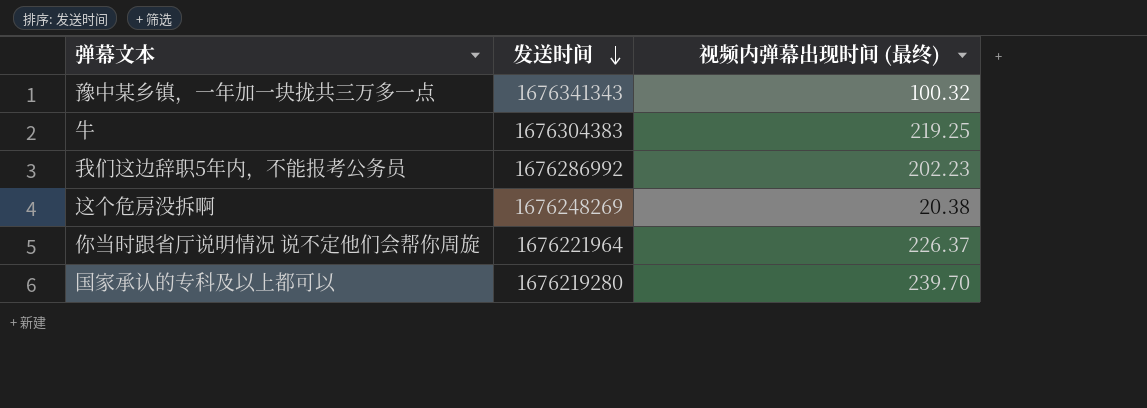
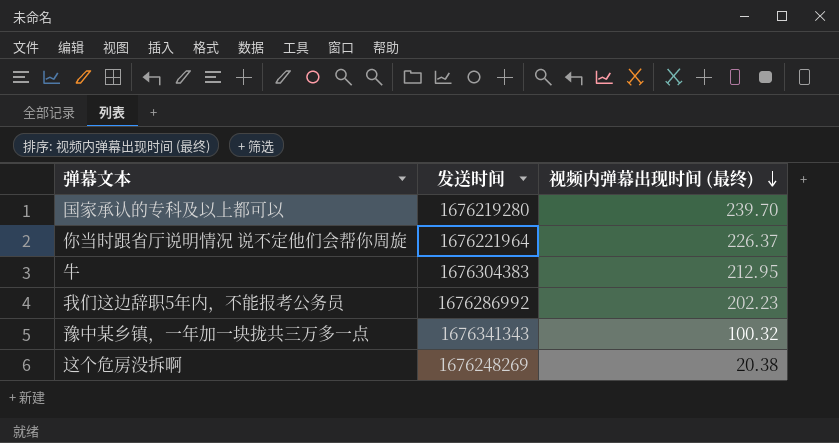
row order: 发送时间 descending -> 视频内弹幕出现时间 (最终) descending
牛 | 视频内弹幕出现时间 (最终): 219.25 -> 212.95

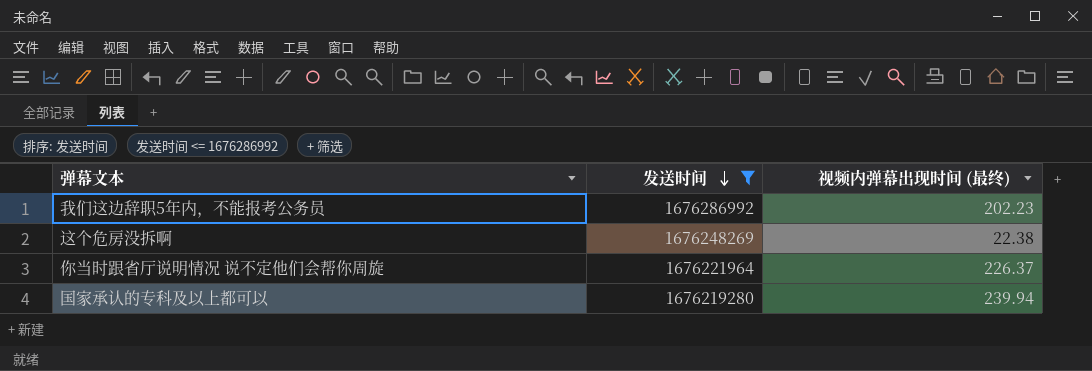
filter: none -> 发送时间 <= 1676286992
row order: 视频内弹幕出现时间 (最终) descending -> 发送时间 descending
这个危房没拆啊 | 视频内弹幕出现时间 (最终): 20.38 -> 22.38
国家承认的专科及以上都可以 | 视频内弹幕出现时间 (最终): 239.70 -> 239.94

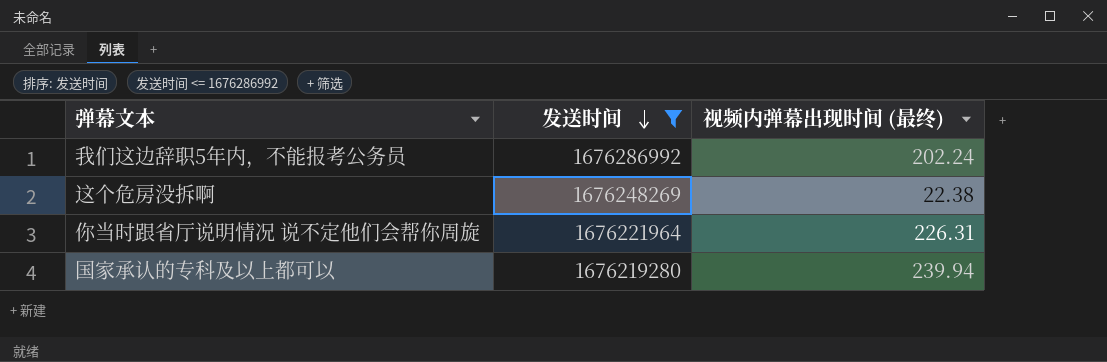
我们这边辞职5年内，不能报考公务员 | 视频内弹幕出现时间 (最终): 202.23 -> 202.24
你当时跟省厅说明情况 说不定他们会帮你周旋 | 视频内弹幕出现时间 (最终): 226.37 -> 226.31

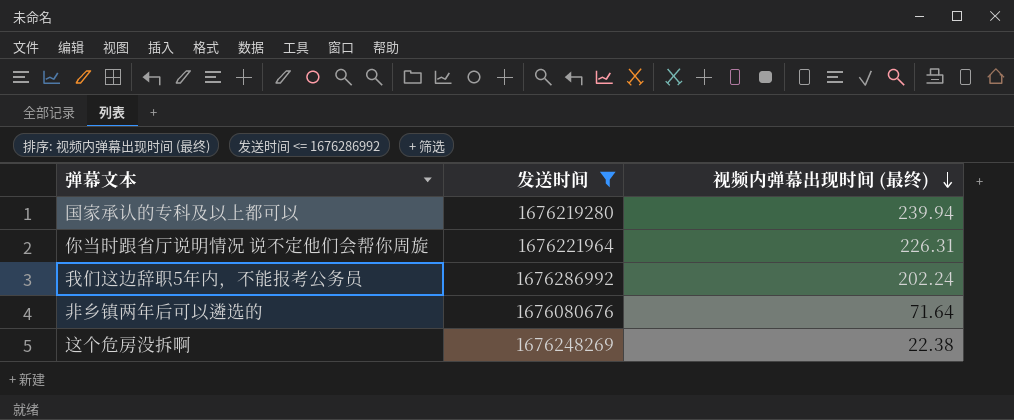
row order: 发送时间 descending -> 视频内弹幕出现时间 (最终) descending
row 非乡镇两年后可以遴选的: none -> 1676080676 | 71.64

